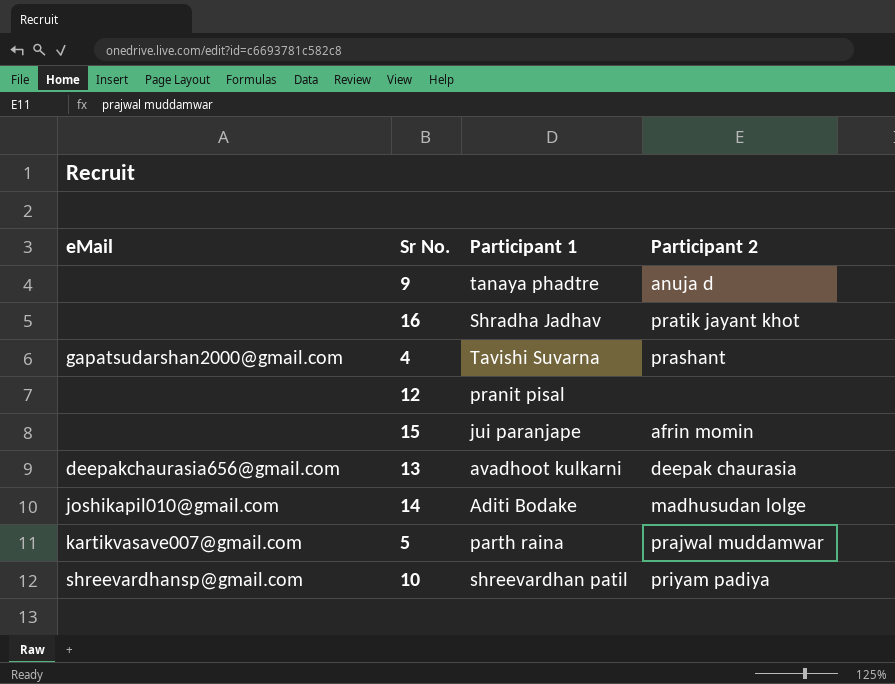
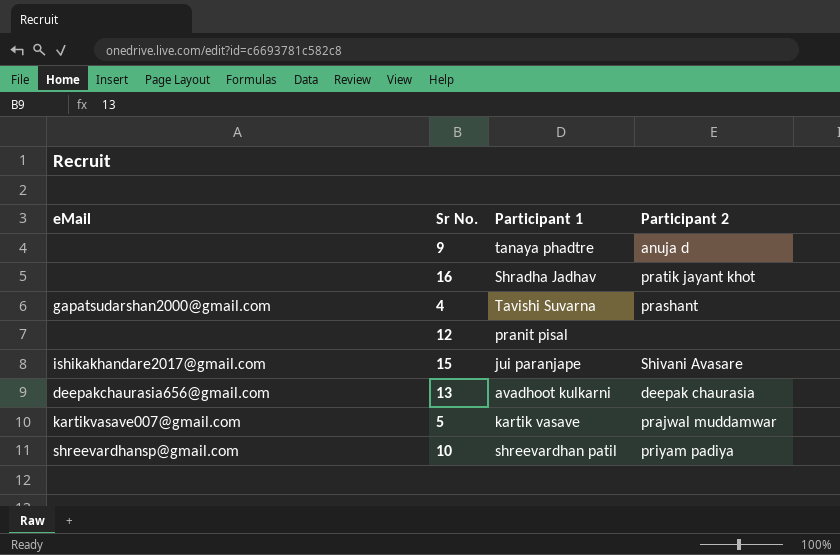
row 14: joshikapil010@gmail.com | Aditi Bodake | madhusudan lolge -> none
15 | eMail: none -> ishikakhandare2017@gmail.com
15 | Participant 2: afrin momin -> Shivani Avasare
5 | Participant 1: parth raina -> kartik vasave

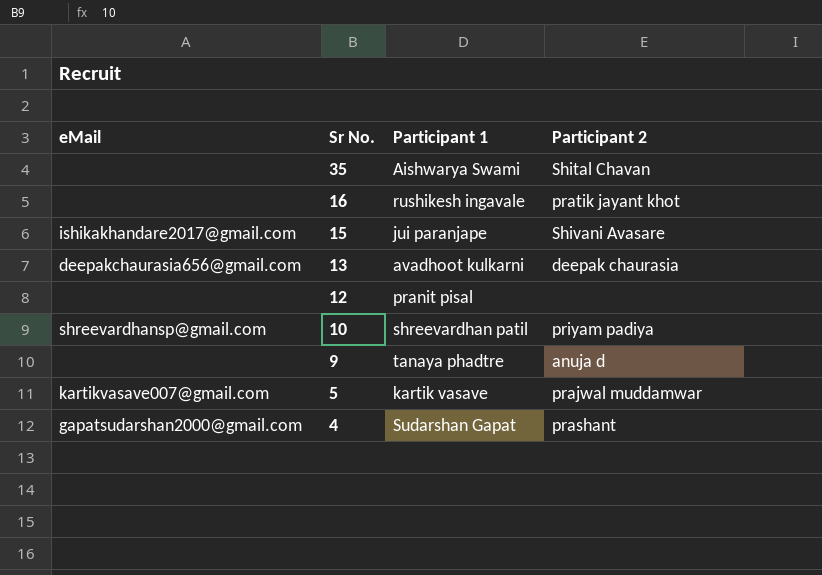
row order: none -> Sr No. descending
row 35: none -> none | Aishwarya Swami | Shital Chavan
16 | Participant 1: Shradha Jadhav -> rushikesh ingavale
4 | Participant 1: Tavishi Suvarna -> Sudarshan Gapat

